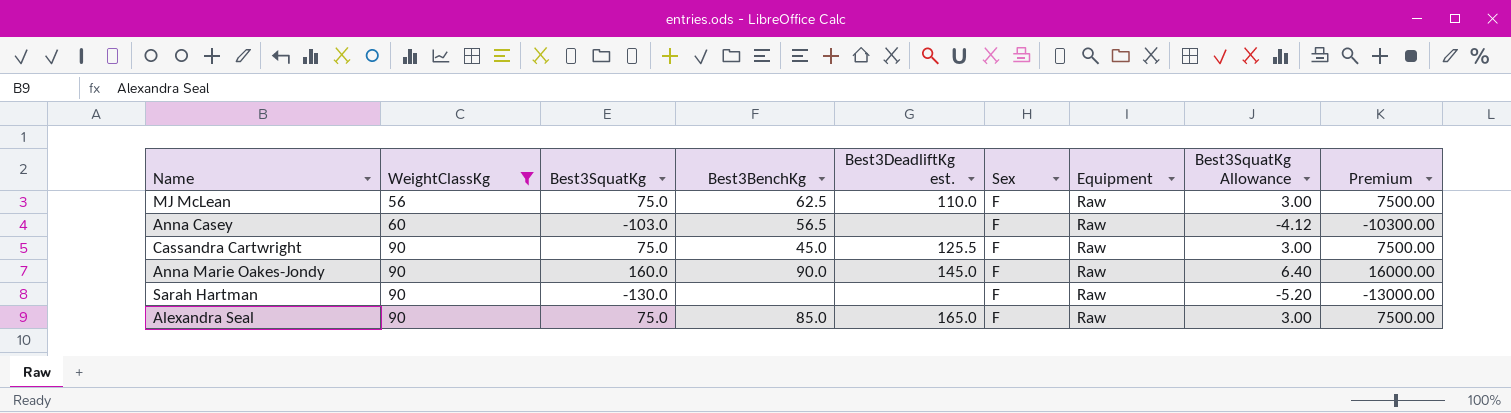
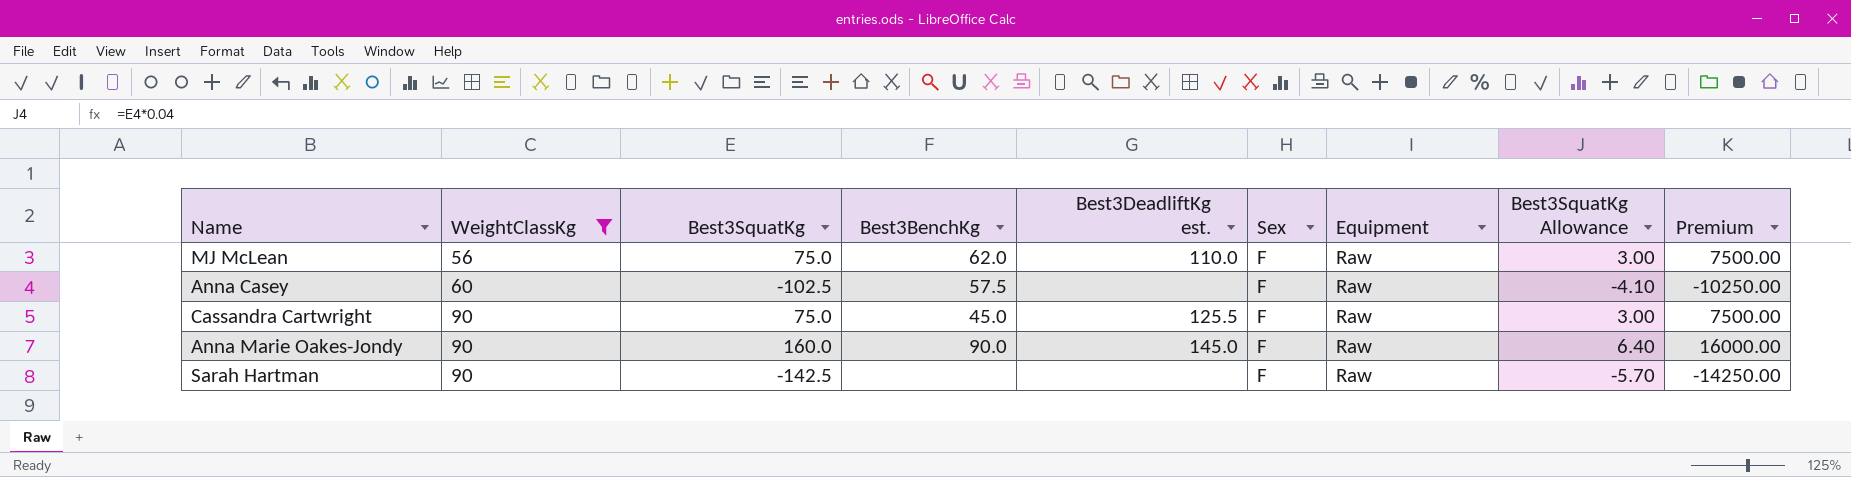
row Alexandra Seal: 90 | 75.0 | 85.0 | 165.0 | F | Raw | 3.00 | 7500.00 -> none
MJ McLean | Best3BenchKg: 62.5 -> 62.0
Anna Casey | Best3SquatKg: -103.0 -> -102.5
Anna Casey | Best3BenchKg: 56.5 -> 57.5
Anna Casey | Best3SquatKg Allowance: -4.12 -> -4.10
Anna Casey | Premium: -10300.00 -> -10250.00
Sarah Hartman | Best3SquatKg: -130.0 -> -142.5
Sarah Hartman | Best3SquatKg Allowance: -5.20 -> -5.70
Sarah Hartman | Premium: -13000.00 -> -14250.00

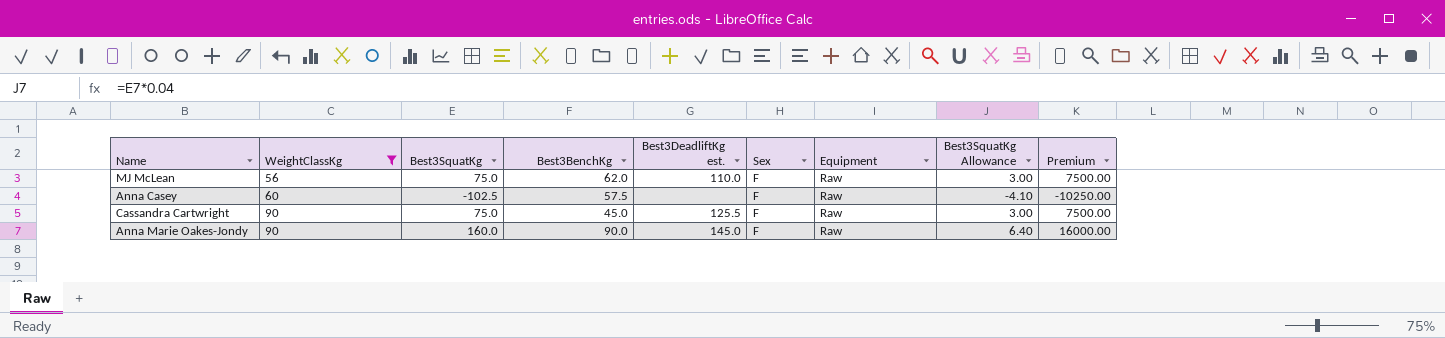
row Sarah Hartman: 90 | -142.5 | none | none | F | Raw | -5.70 | -14250.00 -> none

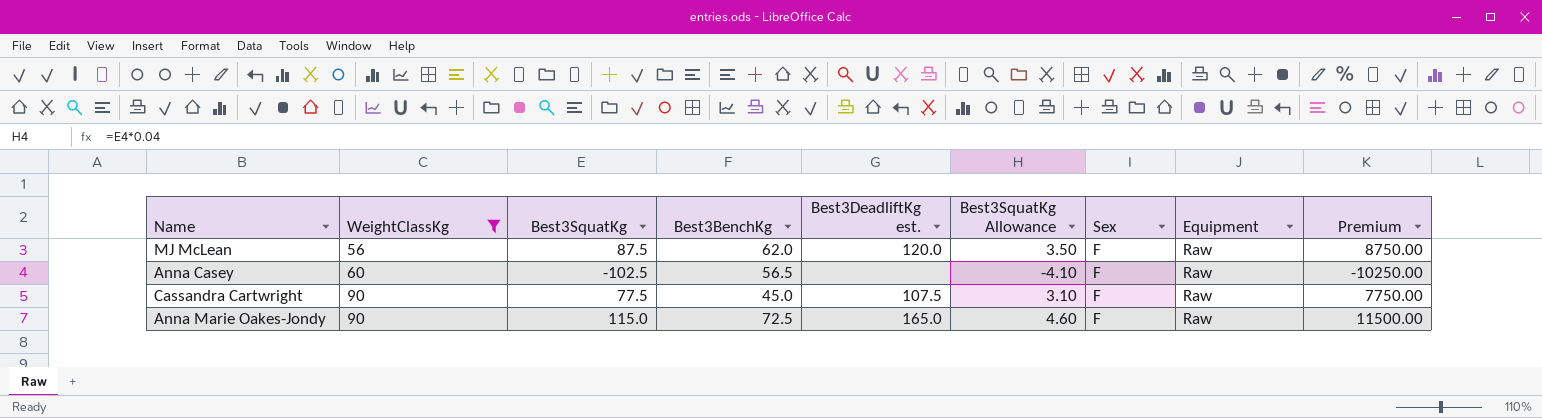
column Best3SquatKg Allowance | position: 8 -> 6
MJ McLean | Best3SquatKg: 75.0 -> 87.5
MJ McLean | Best3DeadliftKg est.: 110.0 -> 120.0
MJ McLean | Best3SquatKg Allowance: 3.00 -> 3.50
MJ McLean | Premium: 7500.00 -> 8750.00
Anna Casey | Best3BenchKg: 57.5 -> 56.5
Cassandra Cartwright | Best3SquatKg: 75.0 -> 77.5
Cassandra Cartwright | Best3DeadliftKg est.: 125.5 -> 107.5
Cassandra Cartwright | Best3SquatKg Allowance: 3.00 -> 3.10
Cassandra Cartwright | Premium: 7500.00 -> 7750.00
Anna Marie Oakes-Jondy | Best3SquatKg: 160.0 -> 115.0
Anna Marie Oakes-Jondy | Best3BenchKg: 90.0 -> 72.5
Anna Marie Oakes-Jondy | Best3DeadliftKg est.: 145.0 -> 165.0
Anna Marie Oakes-Jondy | Best3SquatKg Allowance: 6.40 -> 4.60
Anna Marie Oakes-Jondy | Premium: 16000.00 -> 11500.00

